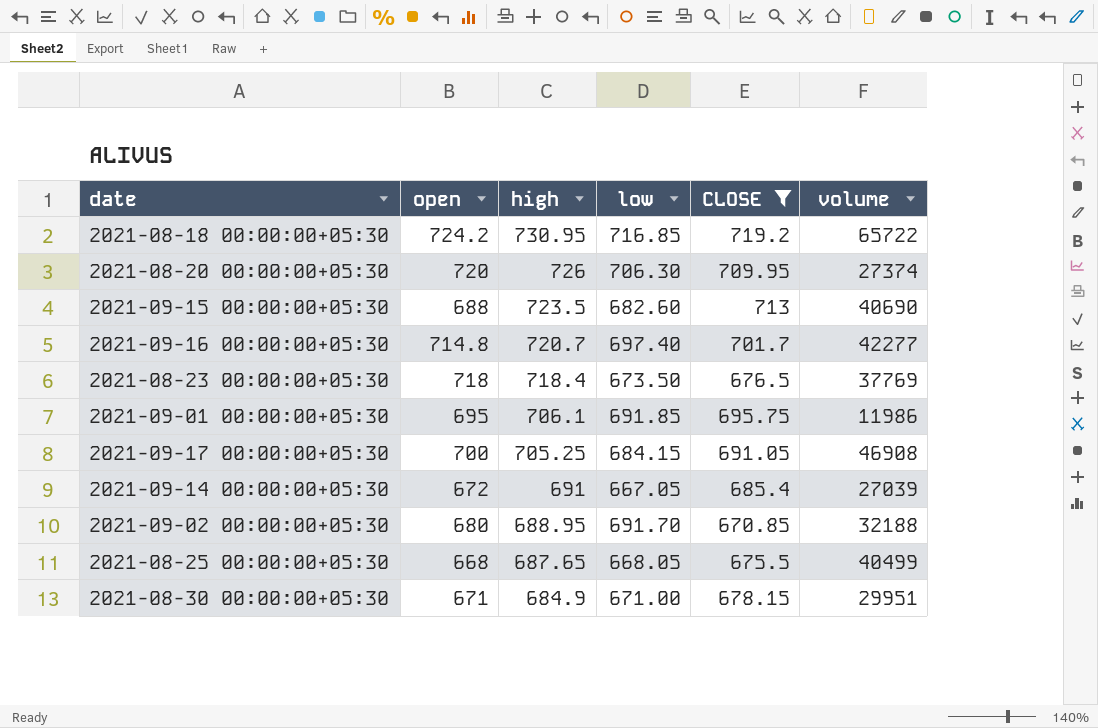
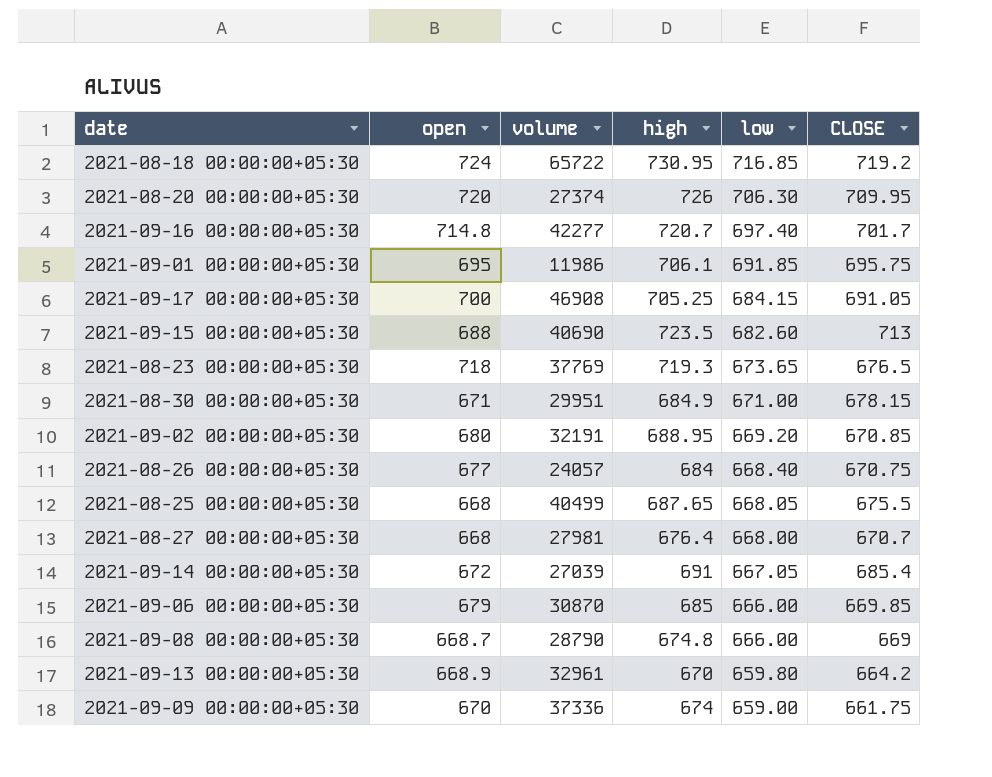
filter: CLOSE >= 670.85 -> none
row order: high descending -> low descending
column volume | position: 6 -> 3
2021-08-18 00:00:00+05:30 | open: 724.2 -> 724
2021-08-23 00:00:00+05:30 | high: 718.4 -> 719.3
2021-08-23 00:00:00+05:30 | low: 673.50 -> 673.65
2021-09-02 00:00:00+05:30 | volume: 32188 -> 32191
2021-09-02 00:00:00+05:30 | low: 691.70 -> 669.20

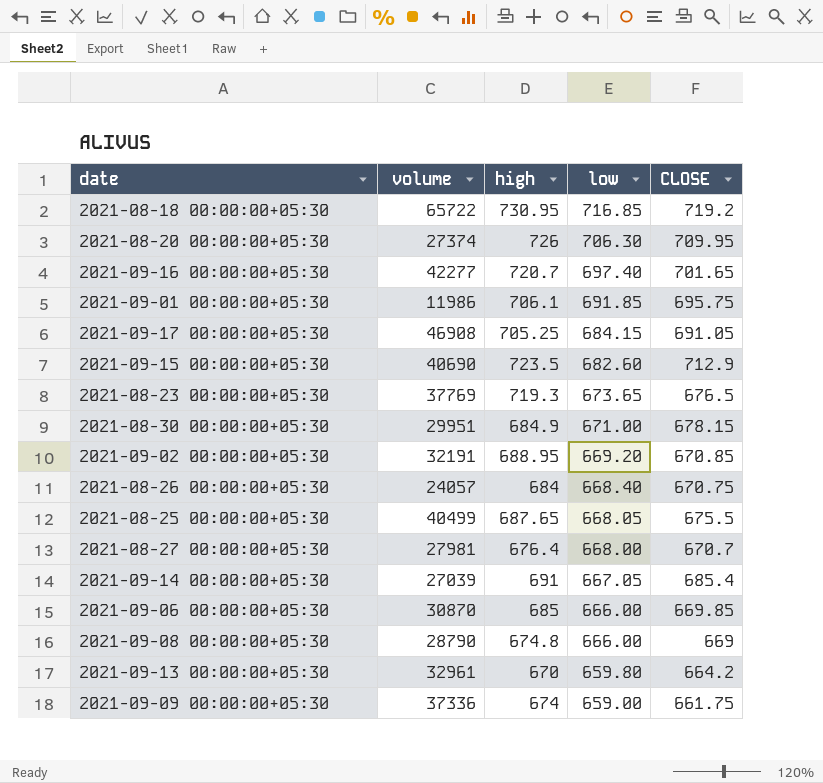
column open | position: 2 -> none
2021-09-16 00:00:00+05:30 | CLOSE: 701.7 -> 701.65
2021-09-15 00:00:00+05:30 | CLOSE: 713 -> 712.9

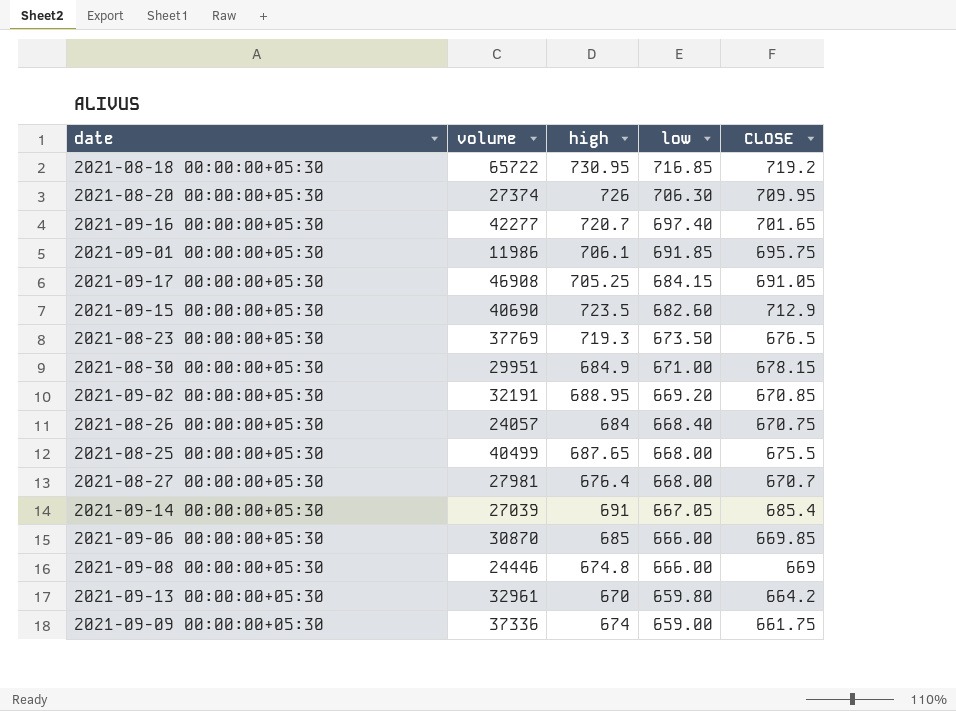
2021-08-23 00:00:00+05:30 | low: 673.65 -> 673.50
2021-08-25 00:00:00+05:30 | low: 668.05 -> 668.00
2021-09-08 00:00:00+05:30 | volume: 28790 -> 24446

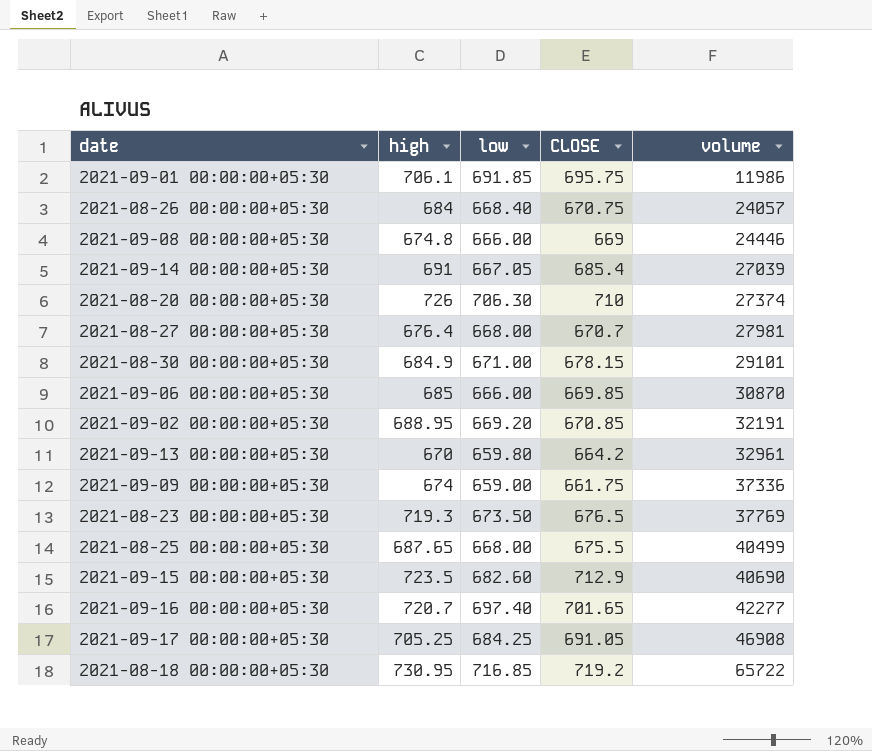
row order: low descending -> volume ascending
column volume | position: 2 -> 5
2021-08-20 00:00:00+05:30 | CLOSE: 709.95 -> 710
2021-08-30 00:00:00+05:30 | volume: 29951 -> 29101
2021-09-17 00:00:00+05:30 | low: 684.15 -> 684.25

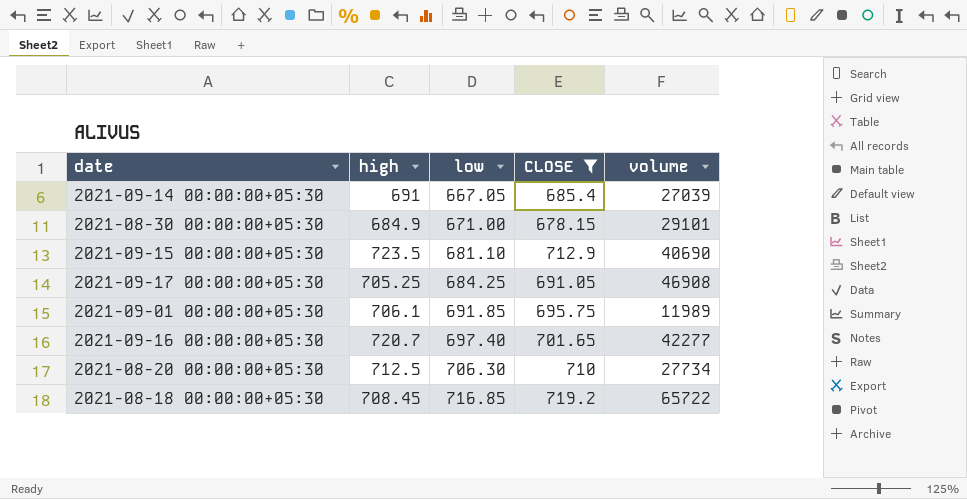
filter: none -> CLOSE >= 678.15
row order: volume ascending -> low ascending
2021-09-15 00:00:00+05:30 | low: 682.60 -> 681.10
2021-09-01 00:00:00+05:30 | volume: 11986 -> 11989
2021-08-20 00:00:00+05:30 | high: 726 -> 712.5
2021-08-20 00:00:00+05:30 | volume: 27374 -> 27734
2021-08-18 00:00:00+05:30 | high: 730.95 -> 708.45

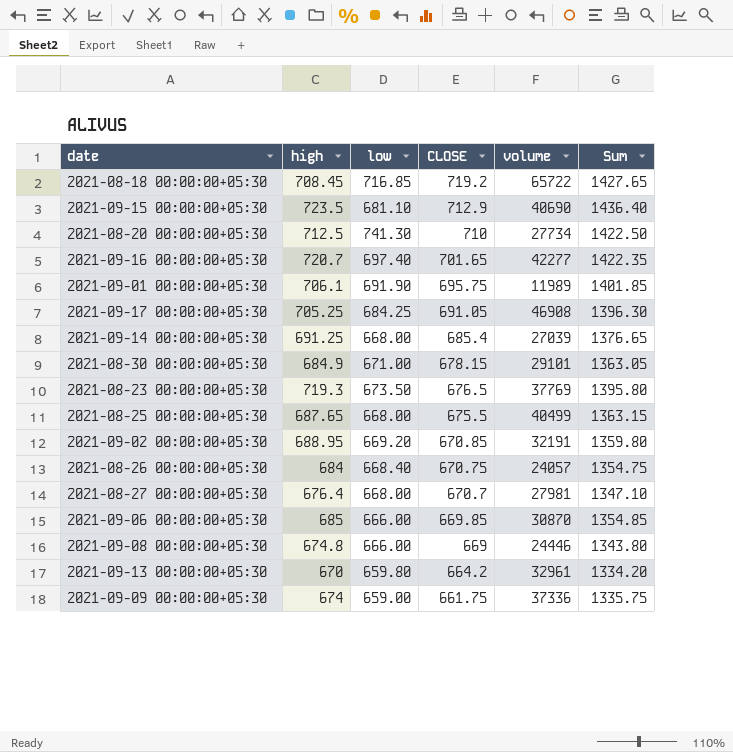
filter: CLOSE >= 678.15 -> none
row order: low ascending -> CLOSE descending
column Sum | formula: none -> [high] + [CLOSE]
2021-08-20 00:00:00+05:30 | low: 706.30 -> 741.30
2021-09-01 00:00:00+05:30 | low: 691.85 -> 691.90
2021-09-14 00:00:00+05:30 | high: 691 -> 691.25
2021-09-14 00:00:00+05:30 | low: 667.05 -> 668.00

